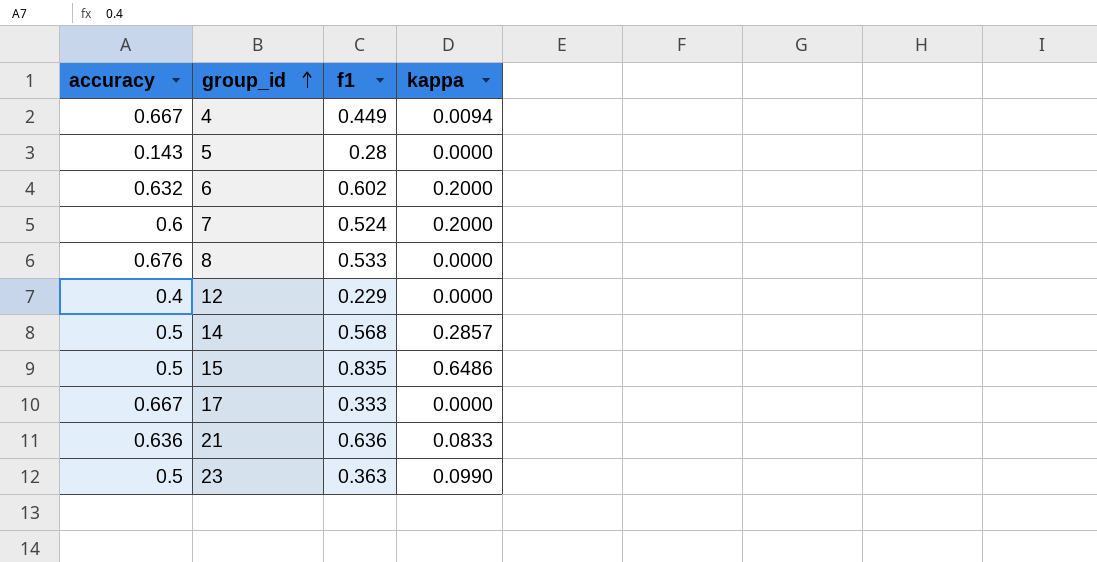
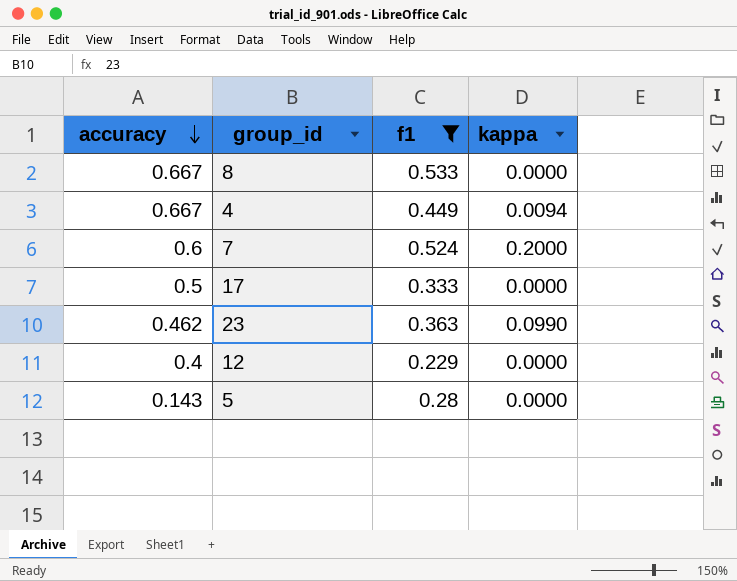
filter: none -> f1 <= 0.533
row order: group_id ascending -> accuracy descending
8 | accuracy: 0.676 -> 0.667
17 | accuracy: 0.667 -> 0.5
23 | accuracy: 0.5 -> 0.462

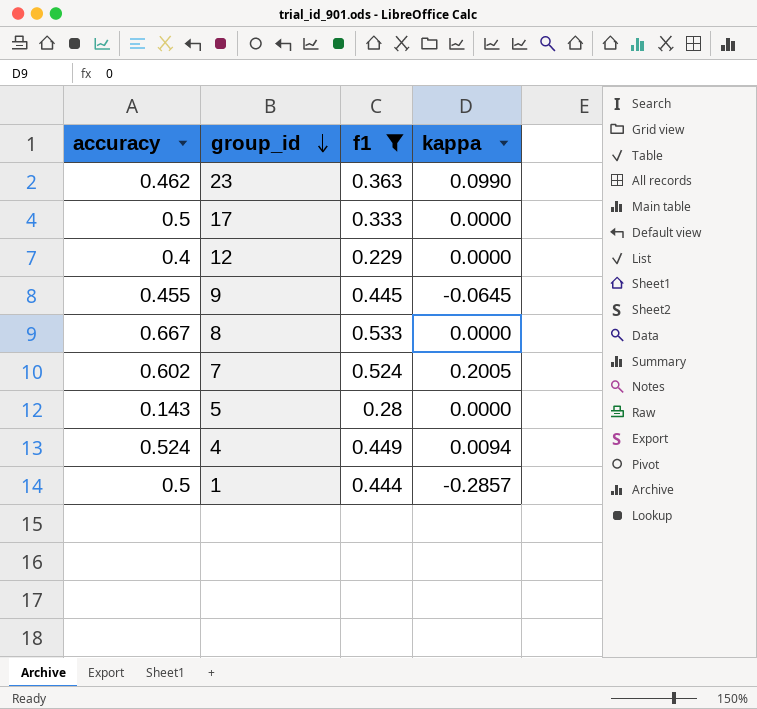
row order: accuracy descending -> group_id descending
row 9: none -> 0.455 | 0.445 | -0.0645
7 | accuracy: 0.6 -> 0.602
7 | kappa: 0.2000 -> 0.2005
4 | accuracy: 0.667 -> 0.524
row 1: none -> 0.5 | 0.444 | -0.2857

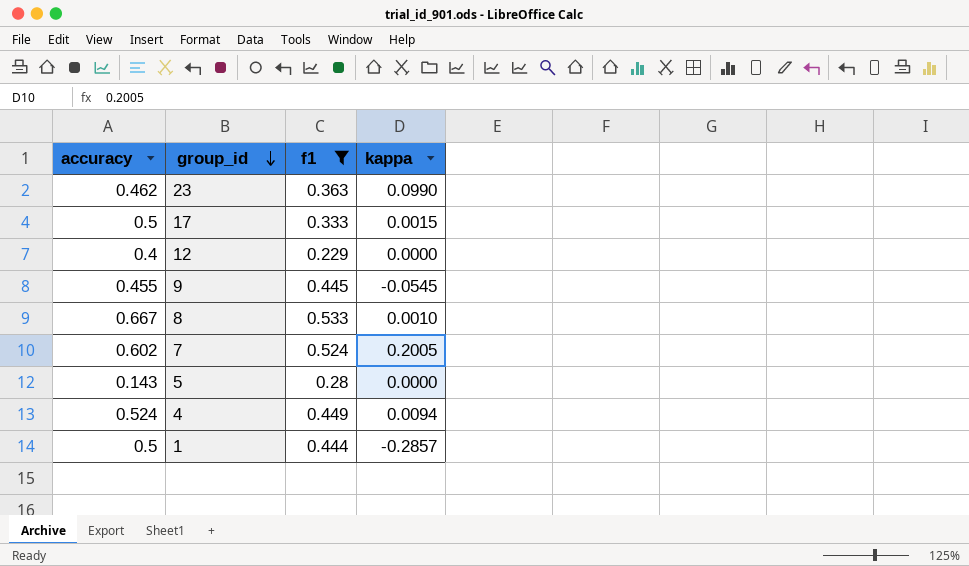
17 | kappa: 0.0000 -> 0.0015
9 | kappa: -0.0645 -> -0.0545
8 | kappa: 0.0000 -> 0.0010

